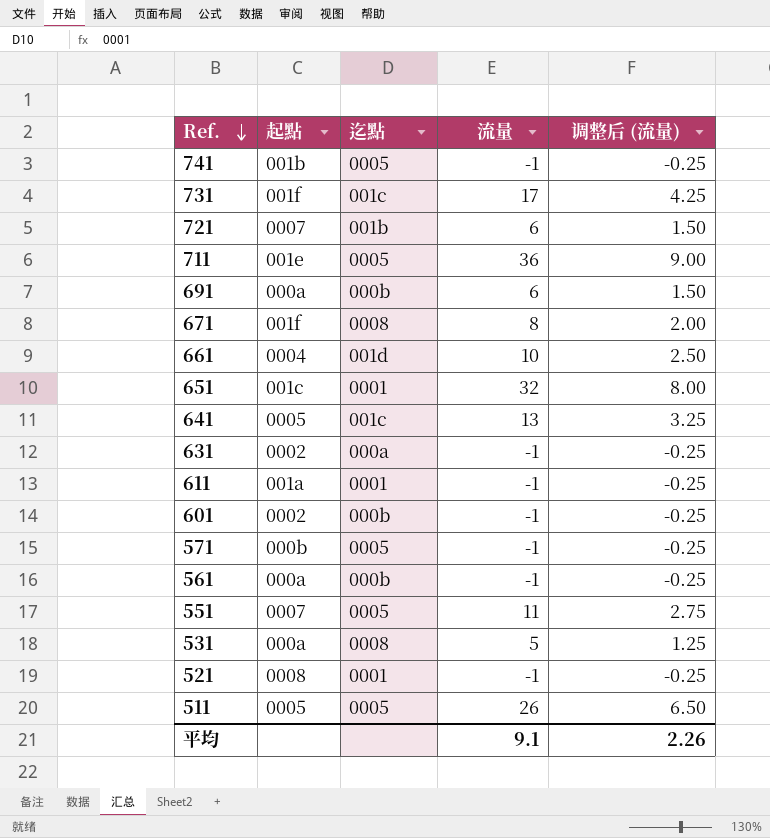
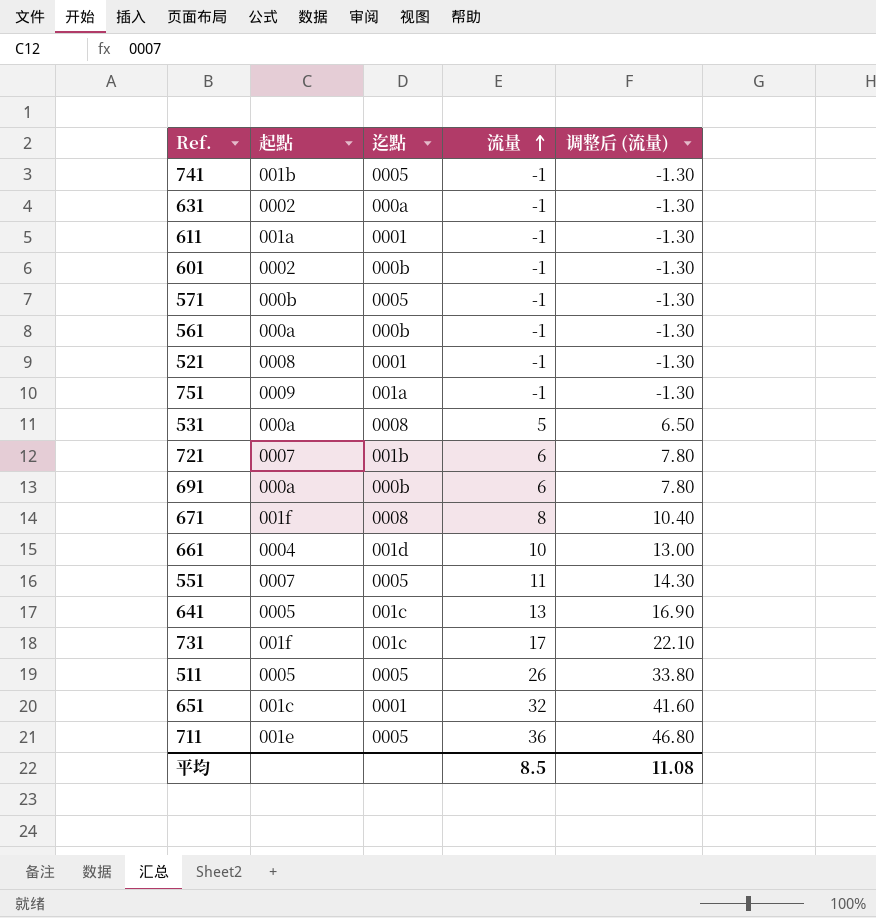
row order: Ref. descending -> 流量 ascending
column 调整后 (流量) | formula: [流量] * 0.25 -> [流量] * 1.3
row 751: none -> 0009 | 001a | -1 | -1.30
平均 | 流量: 9.1 -> 8.5
平均 | 调整后 (流量): 2.26 -> 11.08

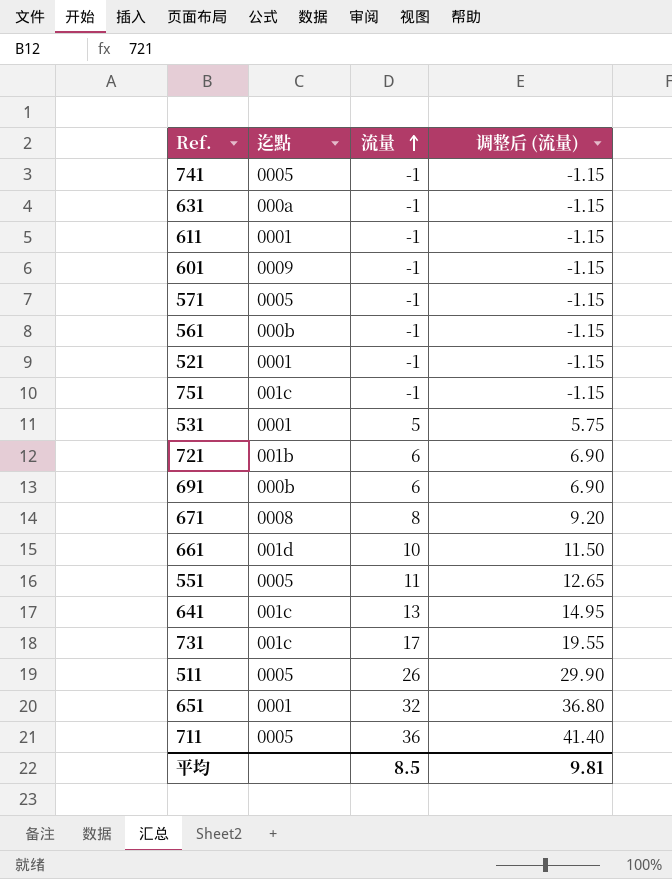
column 起點 | position: 2 -> none
column 调整后 (流量) | formula: [流量] * 1.3 -> [流量] * 1.15
601 | 迄點: 000b -> 0009
751 | 迄點: 001a -> 001c
531 | 迄點: 0008 -> 0001
平均 | 调整后 (流量): 11.08 -> 9.81

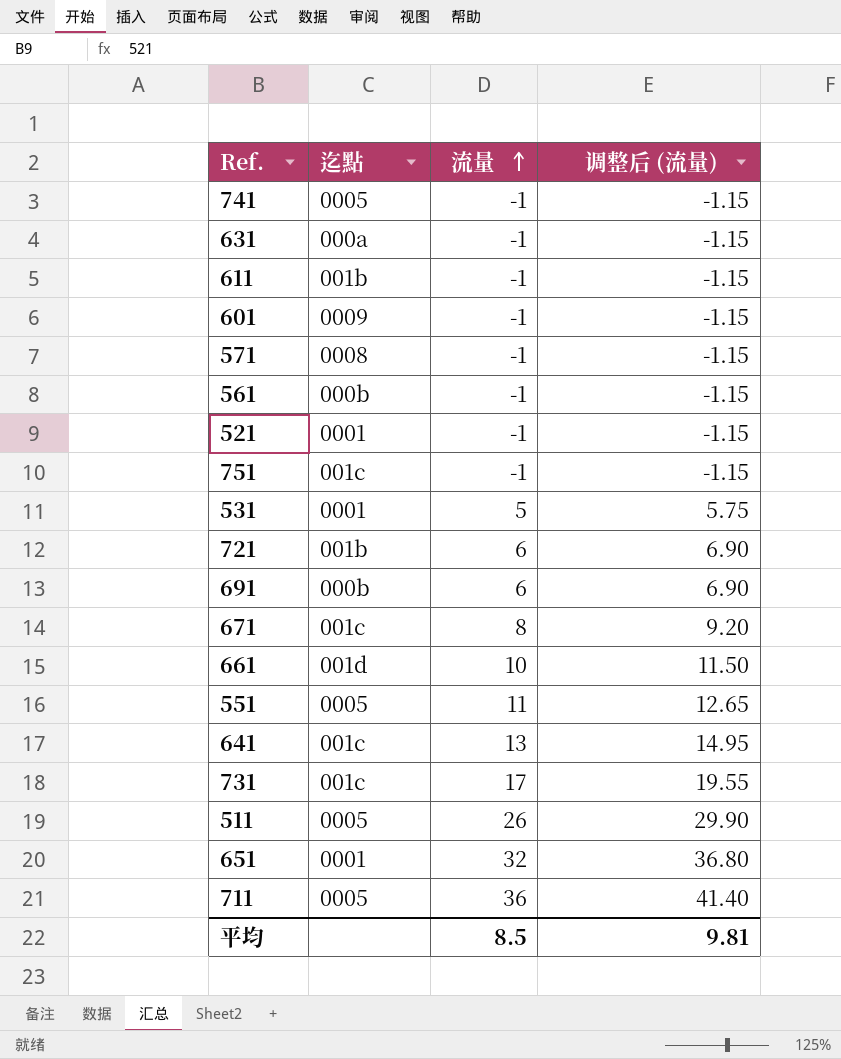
611 | 迄點: 0001 -> 001b
571 | 迄點: 0005 -> 0008
671 | 迄點: 0008 -> 001c

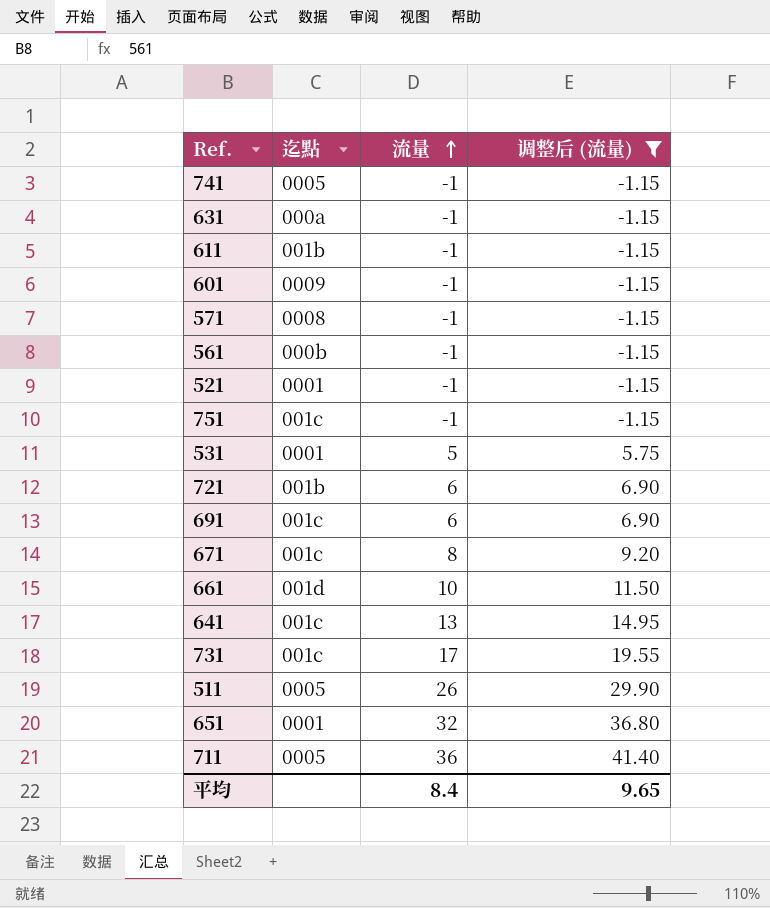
filter: none -> 调整后 (流量) != 12.65
691 | 迄點: 000b -> 001c
平均 | 流量: 8.5 -> 8.4
平均 | 调整后 (流量): 9.81 -> 9.65

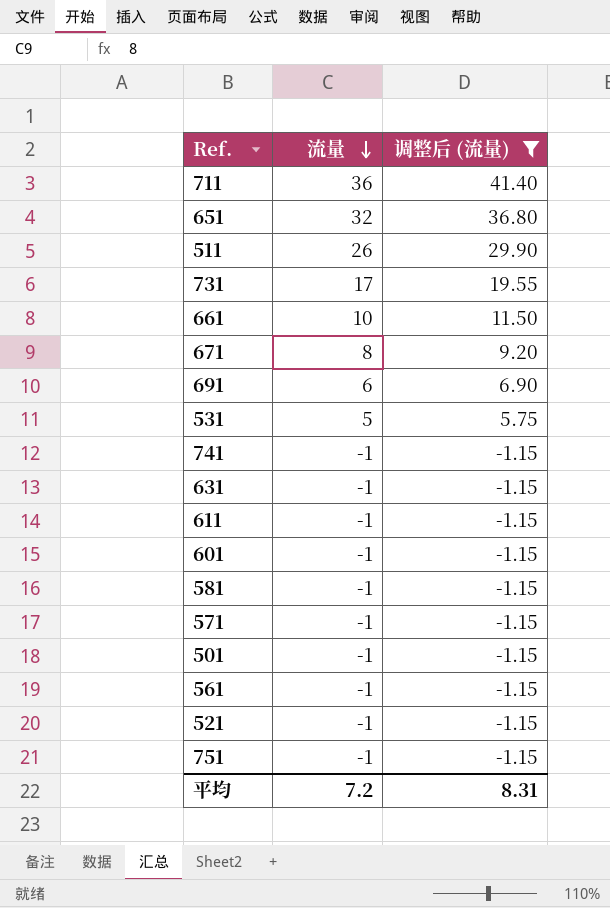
row order: 流量 ascending -> 流量 descending
column 迄點 | position: 2 -> none
row 721: 001b | 6 | 6.90 -> none
row 641: 001c | 13 | 14.95 -> none
row 581: none -> -1 | -1.15
row 501: none -> -1 | -1.15
平均 | 流量: 8.4 -> 7.2
平均 | 调整后 (流量): 9.65 -> 8.31

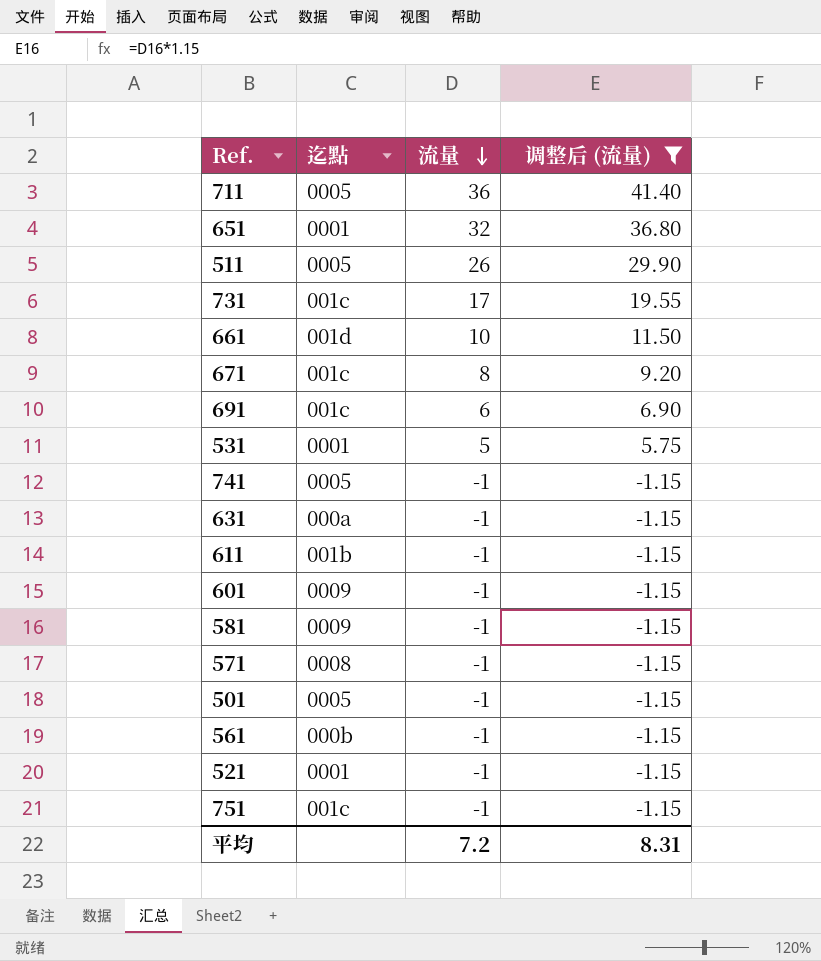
column 迄點 | position: none -> 2

